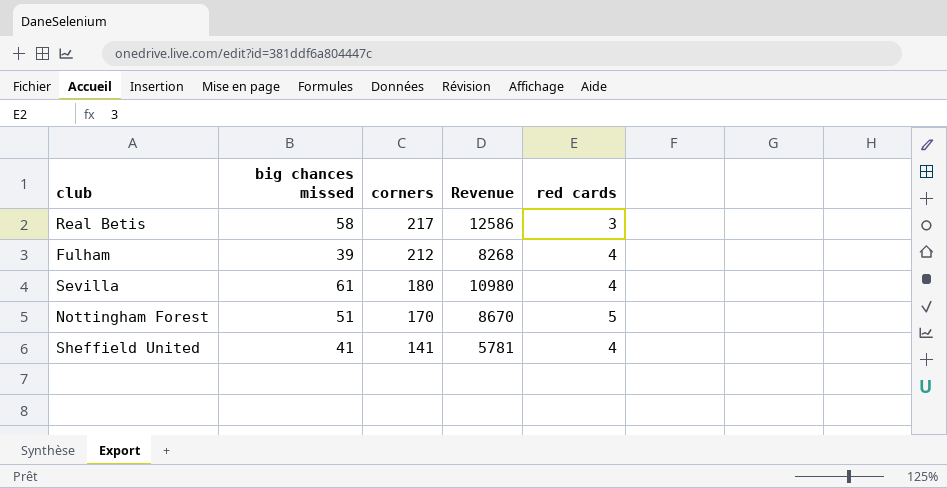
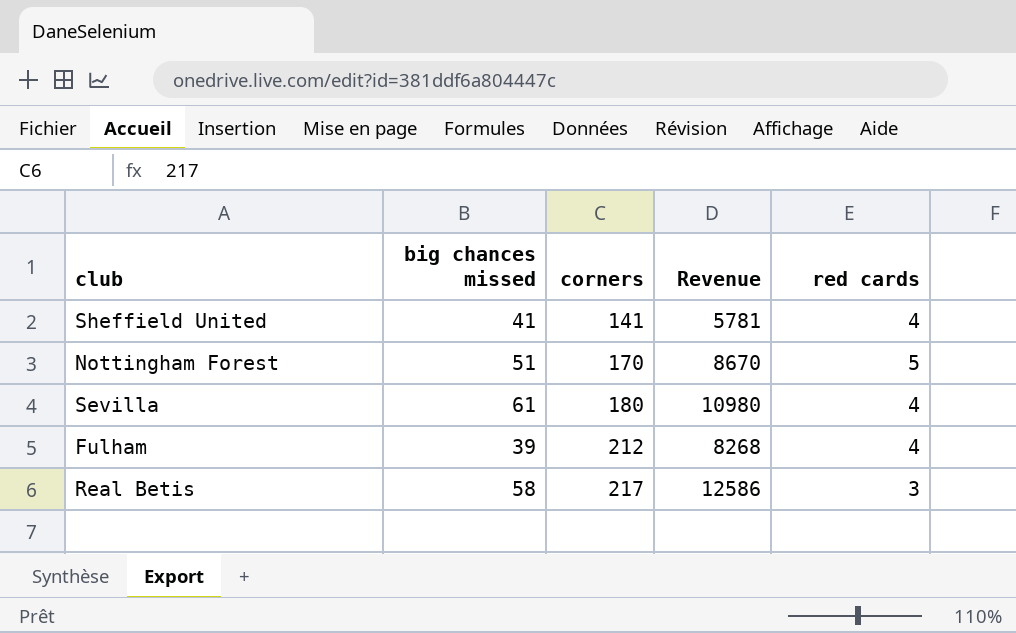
row order: corners descending -> corners ascending

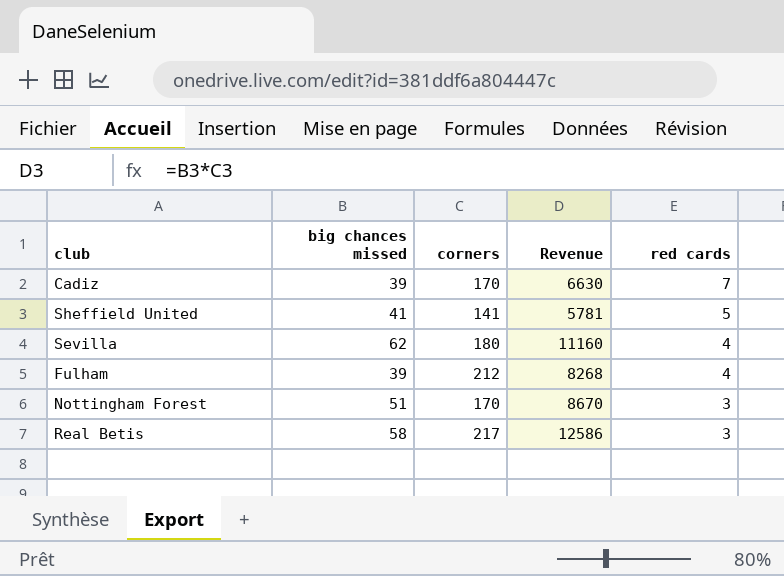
row order: corners ascending -> red cards descending
row Cadiz: none -> 39 | 170 | 6630 | 7
Sheffield United | red cards: 4 -> 5
Sevilla | big chances missed: 61 -> 62
Sevilla | Revenue: 10980 -> 11160
Nottingham Forest | red cards: 5 -> 3

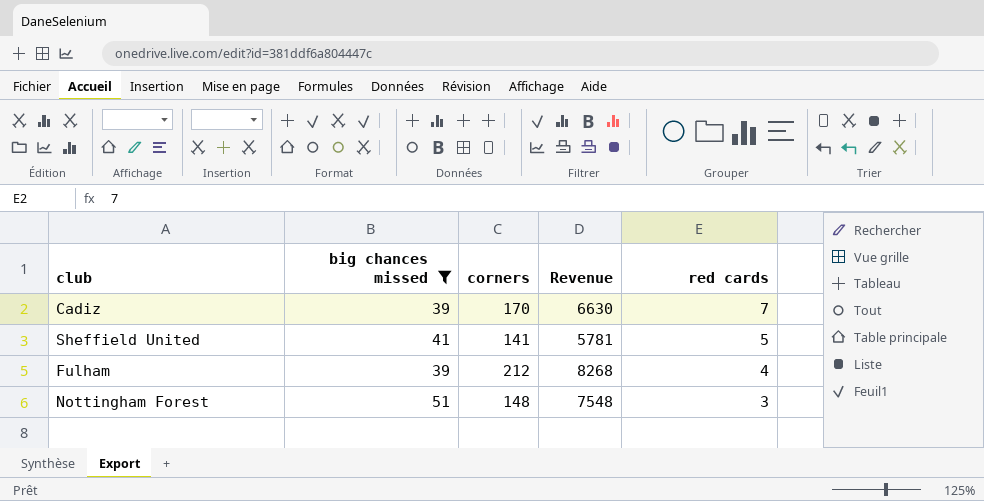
filter: none -> big chances missed <= 51
Nottingham Forest | corners: 170 -> 148
Nottingham Forest | Revenue: 8670 -> 7548

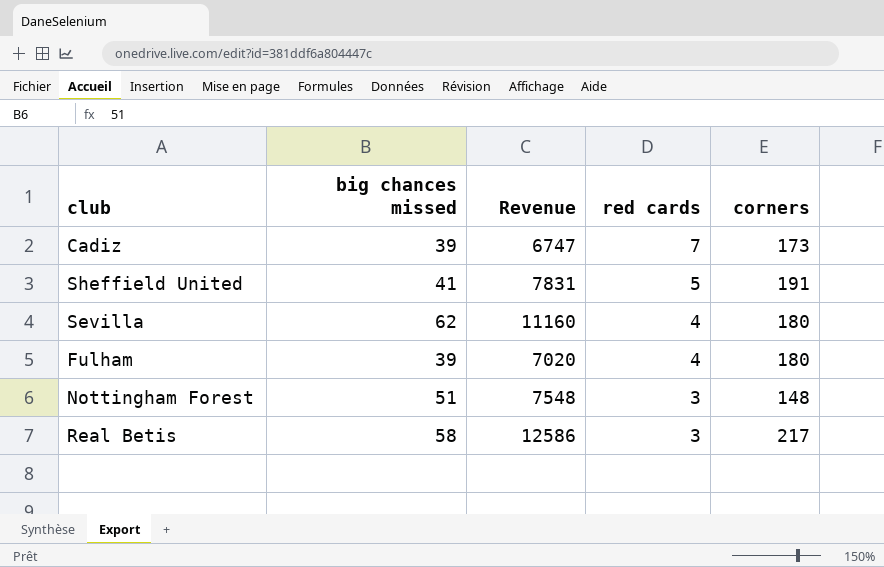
filter: big chances missed <= 51 -> none
column corners | position: 3 -> 5
Cadiz | Revenue: 6630 -> 6747
Cadiz | corners: 170 -> 173
Sheffield United | Revenue: 5781 -> 7831
Sheffield United | corners: 141 -> 191
Fulham | Revenue: 8268 -> 7020
Fulham | corners: 212 -> 180

